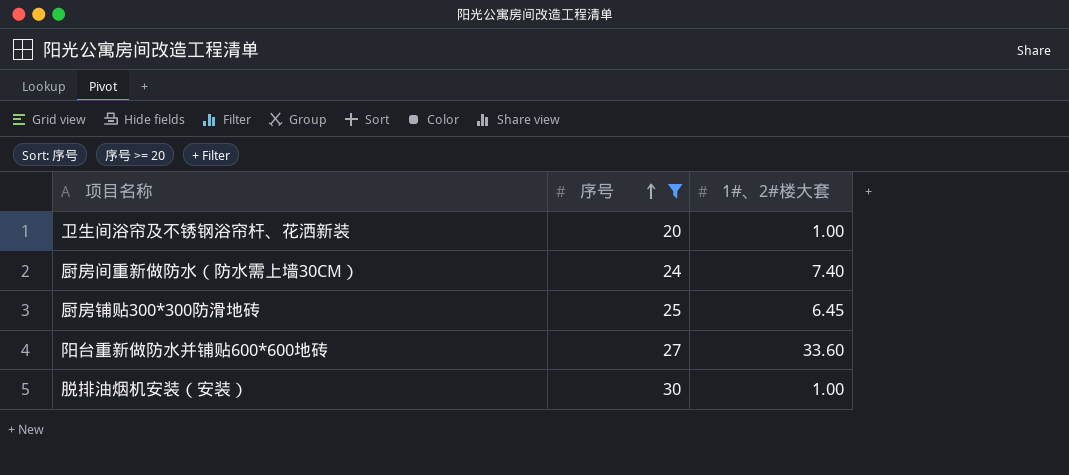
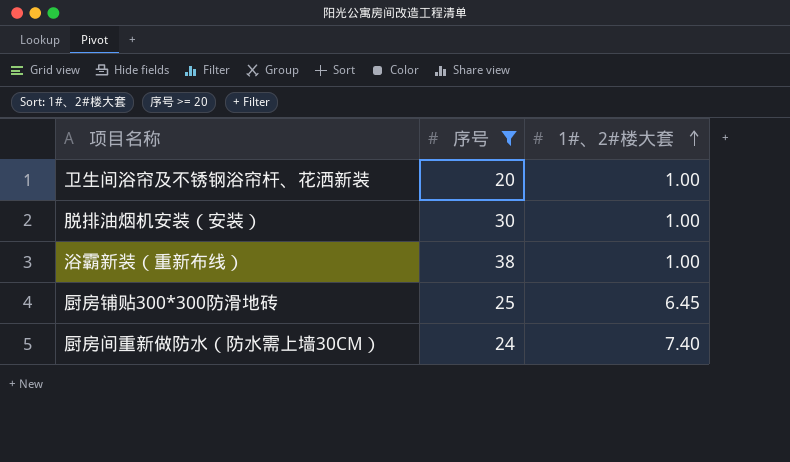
row order: 序号 ascending -> 1#、2#楼大套 ascending
row 阳台重新做防水并铺贴600*600地砖: 27 | 33.60 -> none
row 浴霸新装（重新布线）: none -> 38 | 1.00

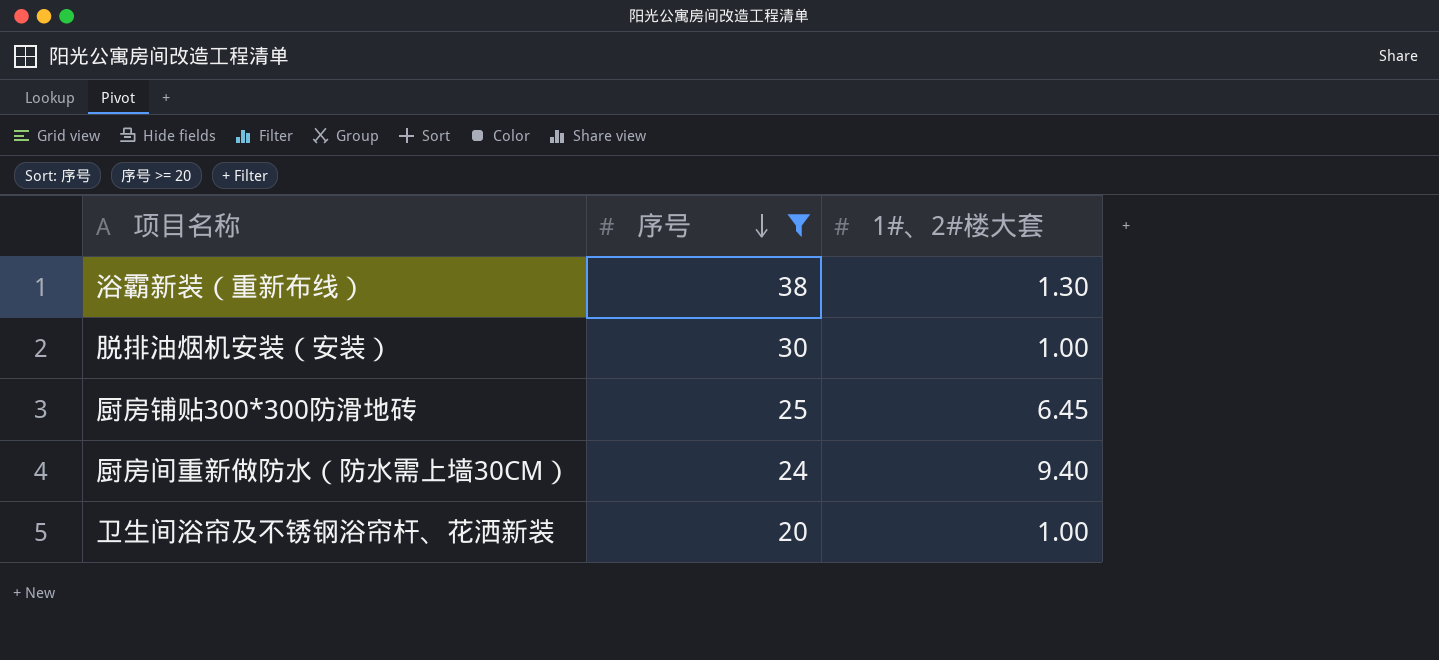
row order: 1#、2#楼大套 ascending -> 序号 descending
浴霸新装（重新布线） | 1#、2#楼大套: 1.00 -> 1.30
厨房间重新做防水（防水需上墙30CM） | 1#、2#楼大套: 7.40 -> 9.40

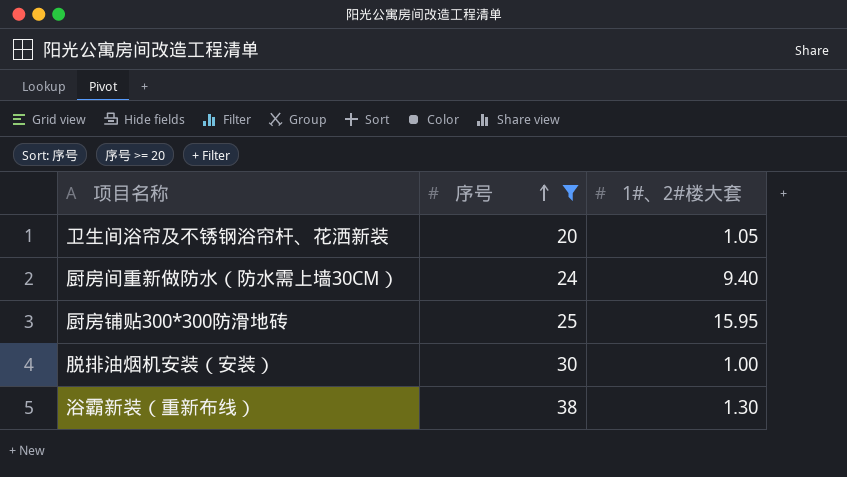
row order: 序号 descending -> 序号 ascending
卫生间浴帘及不锈钢浴帘杆、花洒新装 | 1#、2#楼大套: 1.00 -> 1.05
厨房铺贴300*300防滑地砖 | 1#、2#楼大套: 6.45 -> 15.95

